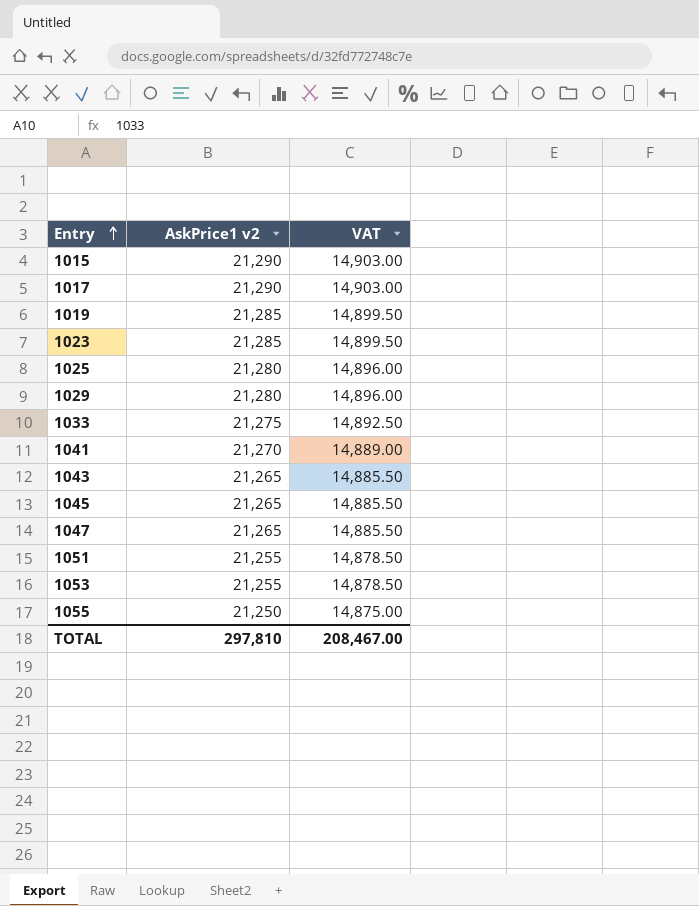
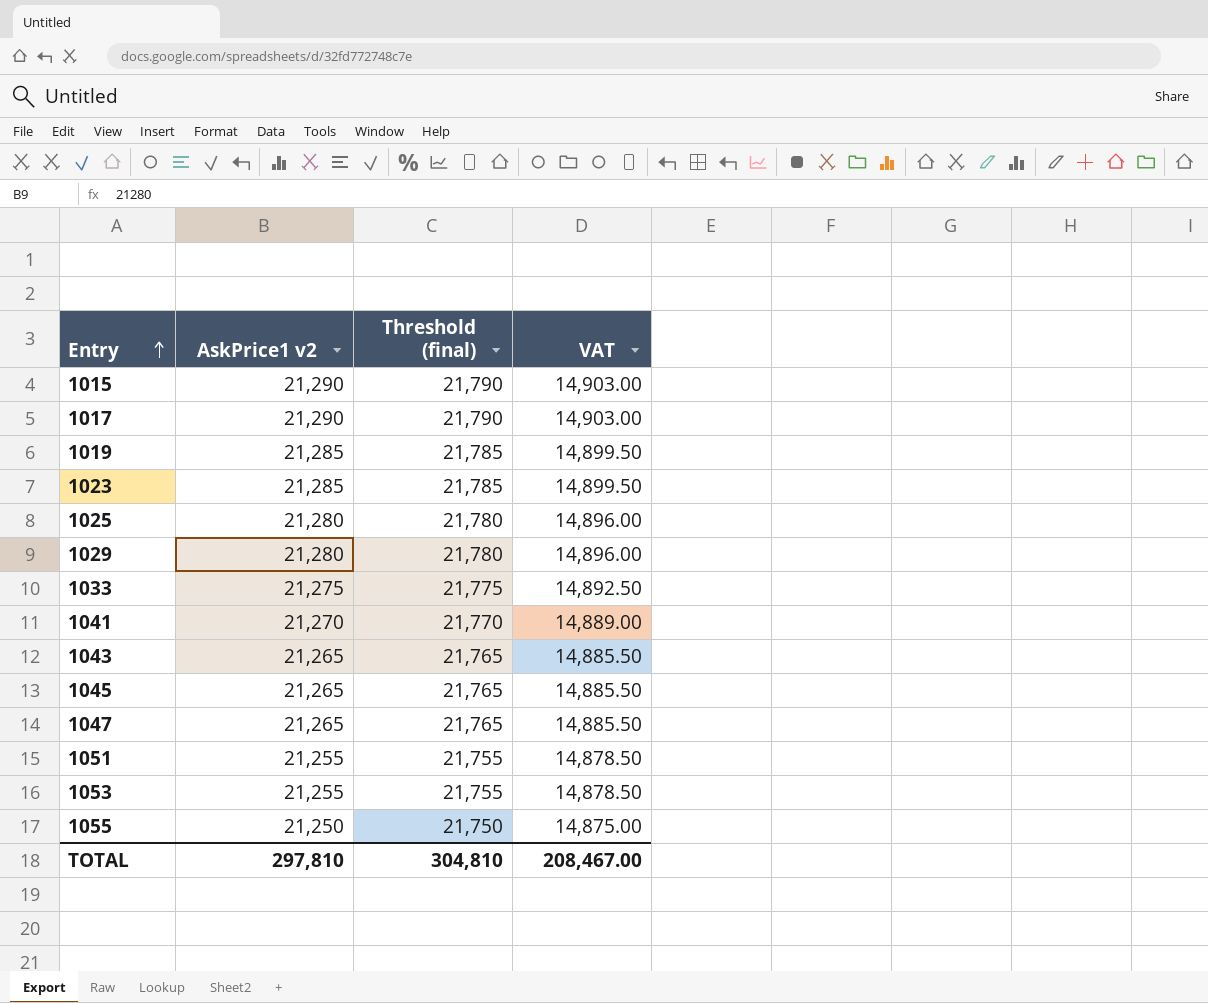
column Threshold (final) | formula: none -> [AskPrice1 v2] + 500

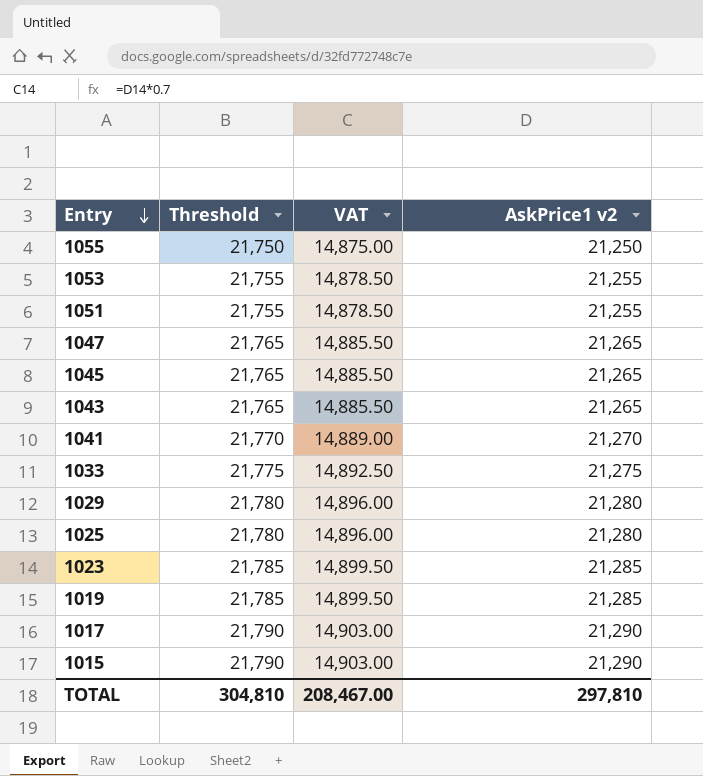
row order: Entry ascending -> Entry descending
column name: Threshold (final) -> Threshold
column AskPrice1 v2 | position: 2 -> 4

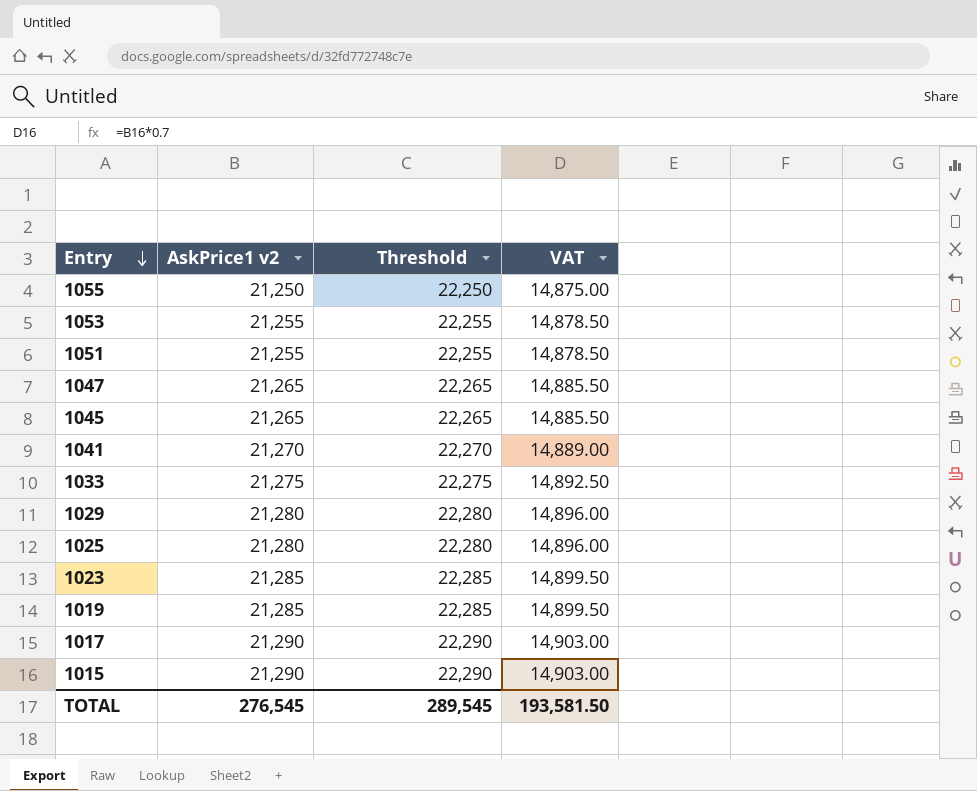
column AskPrice1 v2 | position: 4 -> 2
column Threshold | formula: [AskPrice1 v2] + 500 -> [AskPrice1 v2] + 1000
row 1043: 21,765 | 14,885.50 | 21,265 -> none
TOTAL | AskPrice1 v2: 297,810 -> 276,545
TOTAL | Threshold: 304,810 -> 289,545
TOTAL | VAT: 208,467.00 -> 193,581.50

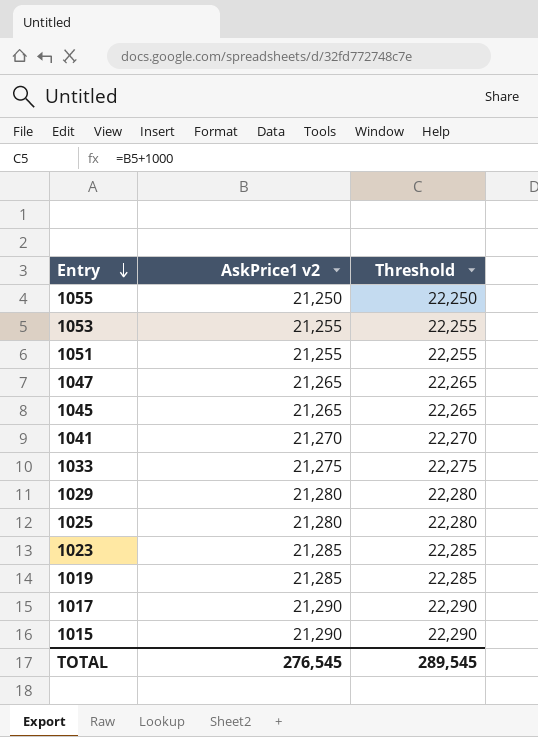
column VAT | formula: [AskPrice1 v2] * 0.7 -> none

